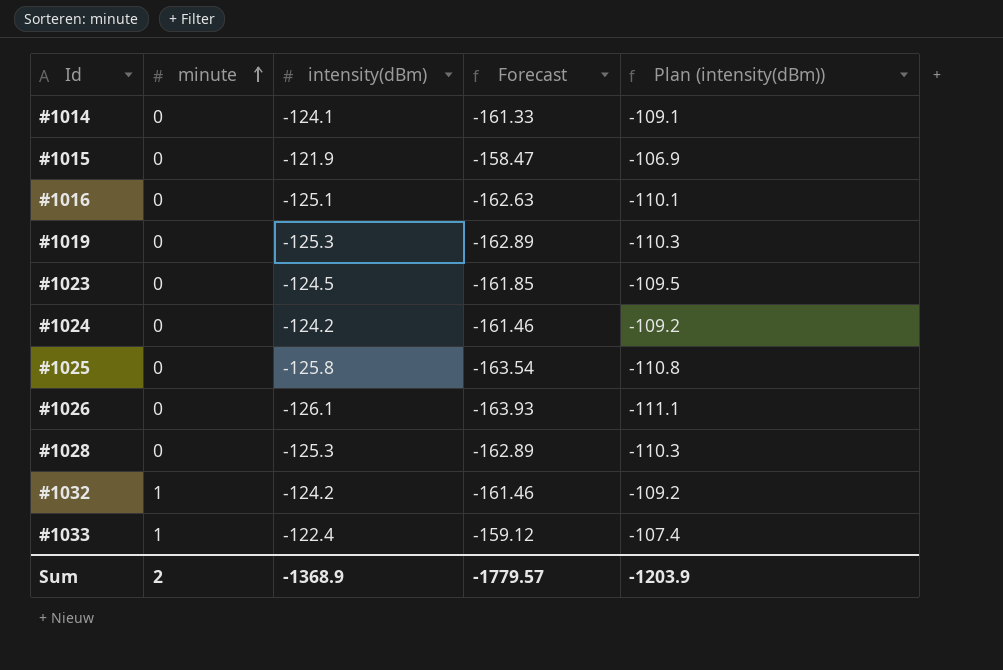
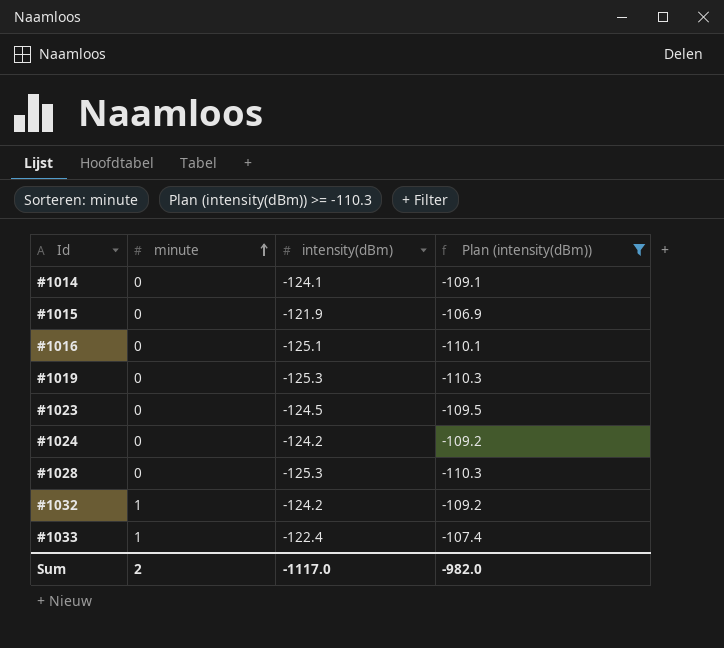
filter: none -> Plan (intensity(dBm)) >= -110.3
column Forecast | formula: [intensity(dBm)] * 1.3 -> none
Sum | intensity(dBm): -1368.9 -> -1117.0
Sum | Plan (intensity(dBm)): -1203.9 -> -982.0

